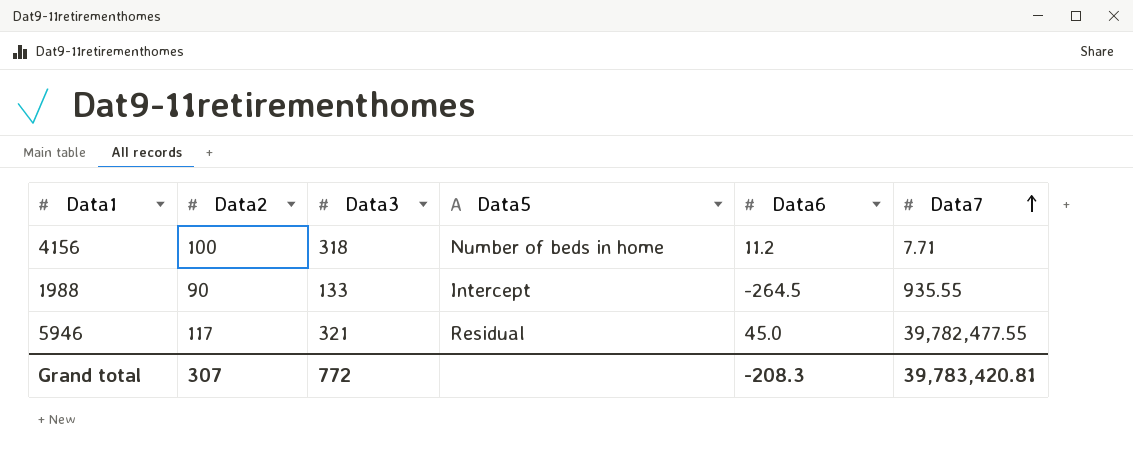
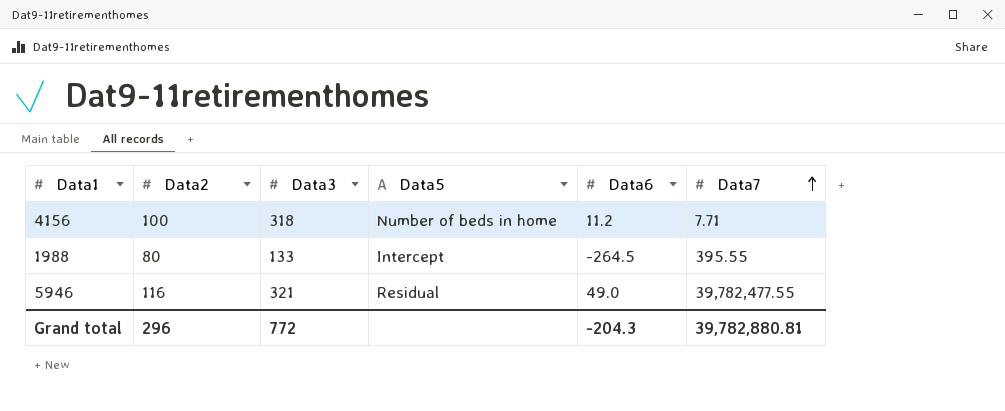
1988 | Data2: 90 -> 80
1988 | Data7: 935.55 -> 395.55
5946 | Data2: 117 -> 116
5946 | Data6: 45.0 -> 49.0
Grand total | Data2: 307 -> 296
Grand total | Data6: -208.3 -> -204.3
Grand total | Data7: 39,783,420.81 -> 39,782,880.81

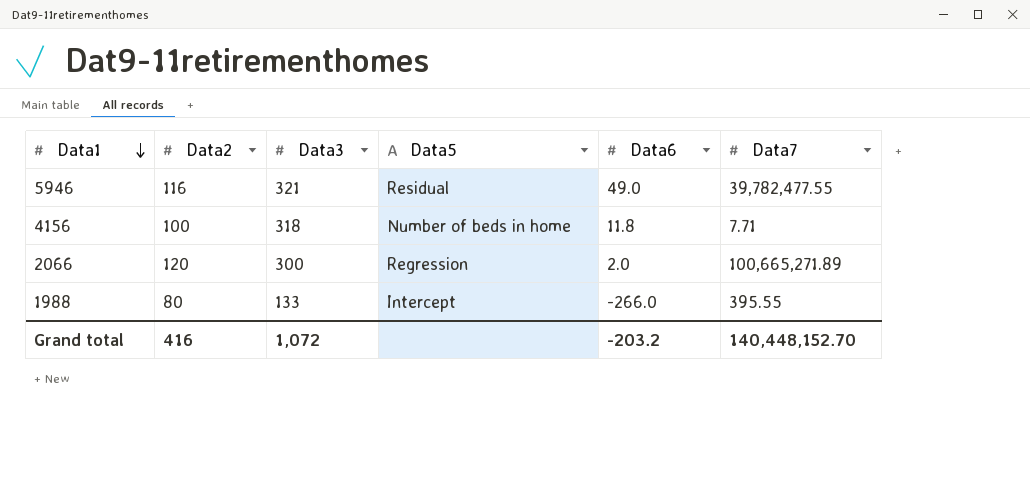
row order: Data7 ascending -> Data1 descending
4156 | Data6: 11.2 -> 11.8
row 2066: none -> 120 | 300 | Regression | 2.0 | 100,665,271.89
1988 | Data6: -264.5 -> -266.0
Grand total | Data2: 296 -> 416
Grand total | Data3: 772 -> 1,072
Grand total | Data6: -204.3 -> -203.2
Grand total | Data7: 39,782,880.81 -> 140,448,152.70

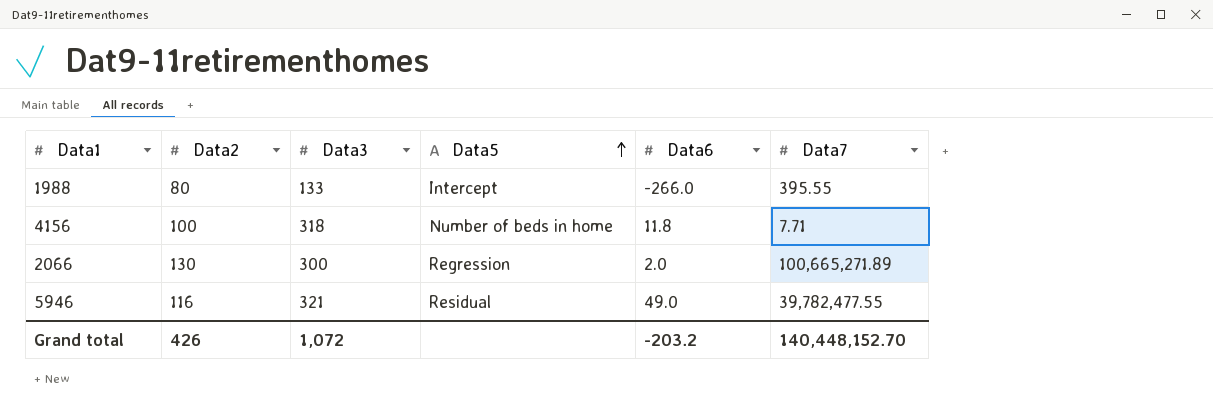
row order: Data1 descending -> Data5 ascending
2066 | Data2: 120 -> 130
Grand total | Data2: 416 -> 426

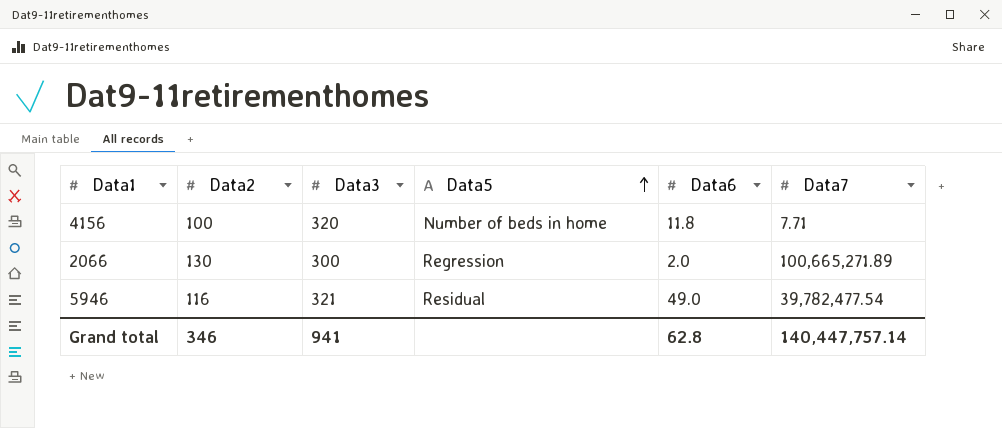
row 1988: 80 | 133 | Intercept | -266.0 | 395.55 -> none
4156 | Data3: 318 -> 320
5946 | Data7: 39,782,477.55 -> 39,782,477.54
Grand total | Data2: 426 -> 346
Grand total | Data3: 1,072 -> 941
Grand total | Data6: -203.2 -> 62.8
Grand total | Data7: 140,448,152.70 -> 140,447,757.14

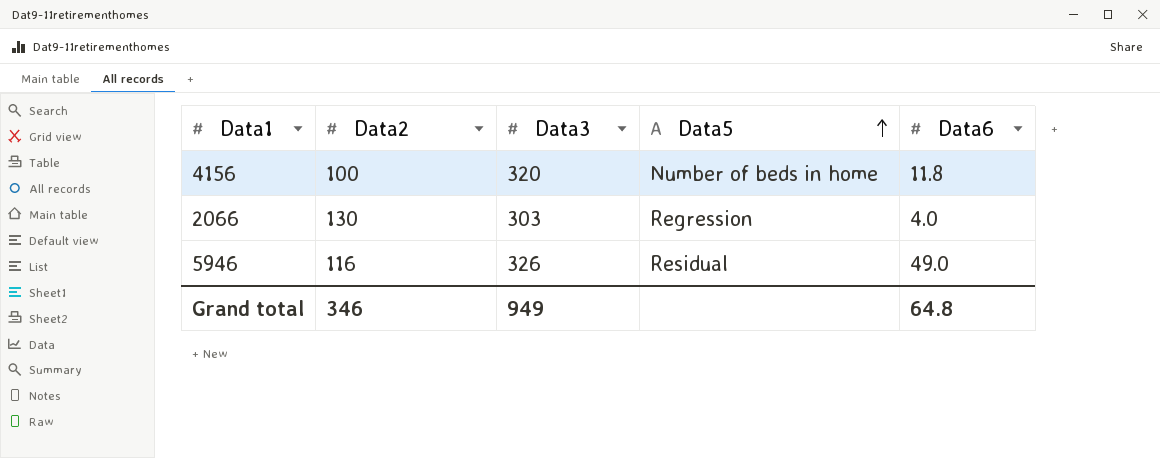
column Data7 | position: 6 -> none
2066 | Data3: 300 -> 303
2066 | Data6: 2.0 -> 4.0
5946 | Data3: 321 -> 326
Grand total | Data3: 941 -> 949
Grand total | Data6: 62.8 -> 64.8

